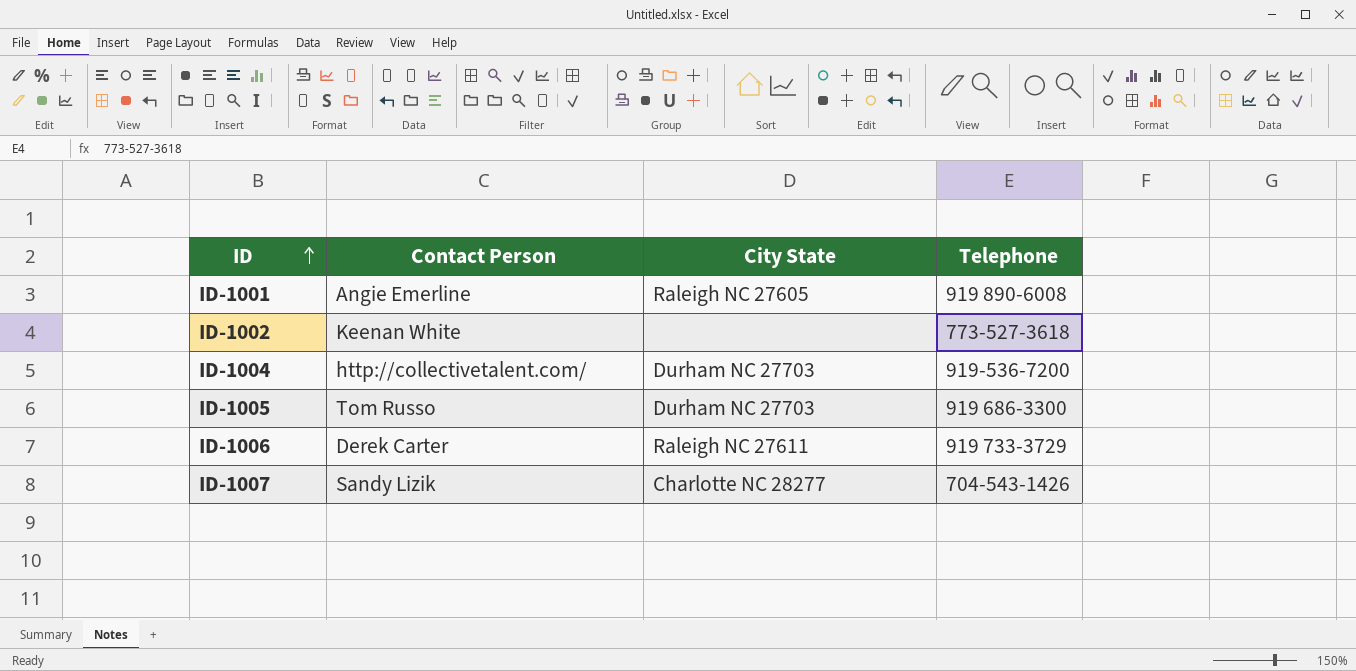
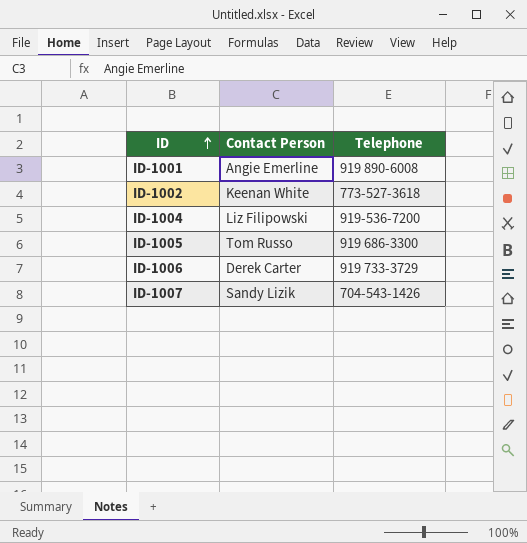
column City State | position: 3 -> none
ID-1004 | Contact Person: http://collectivetalent.com/ -> Liz Filipowski

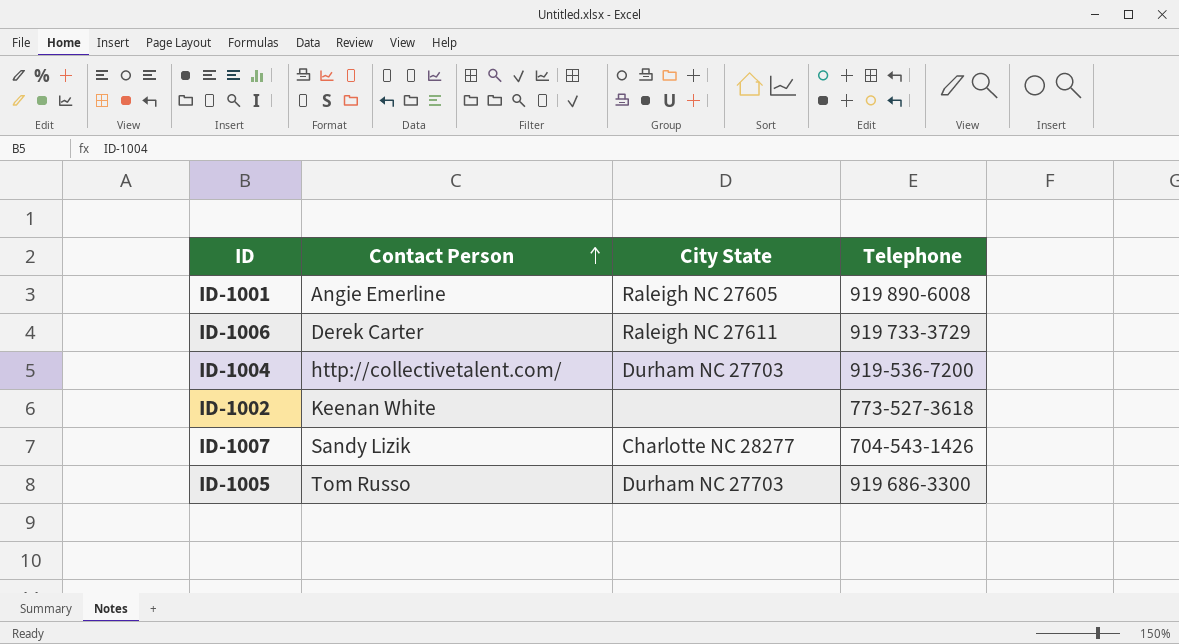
row order: ID ascending -> Contact Person ascending
column City State | position: none -> 3
ID-1004 | Contact Person: Liz Filipowski -> http://collectivetalent.com/

